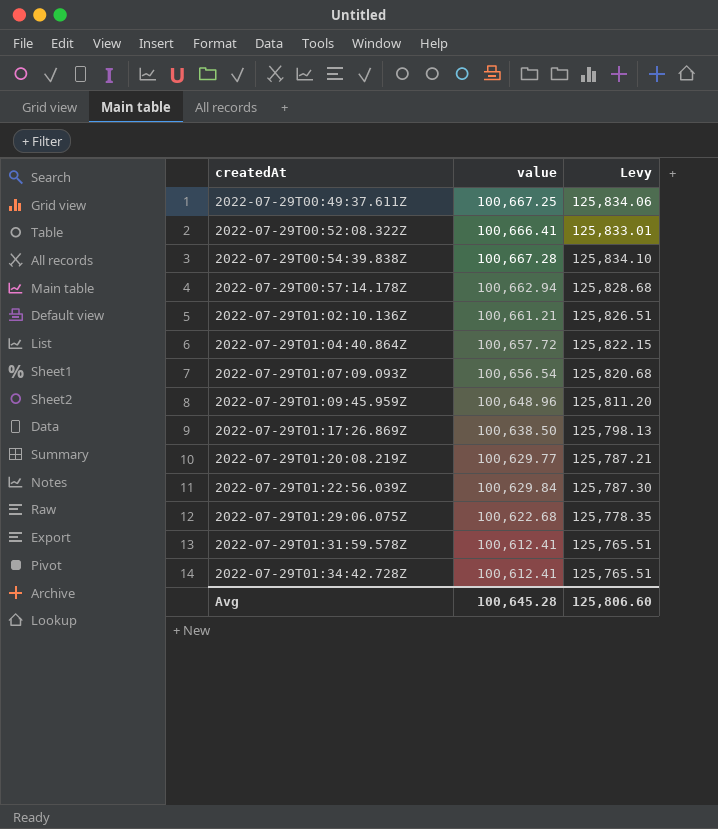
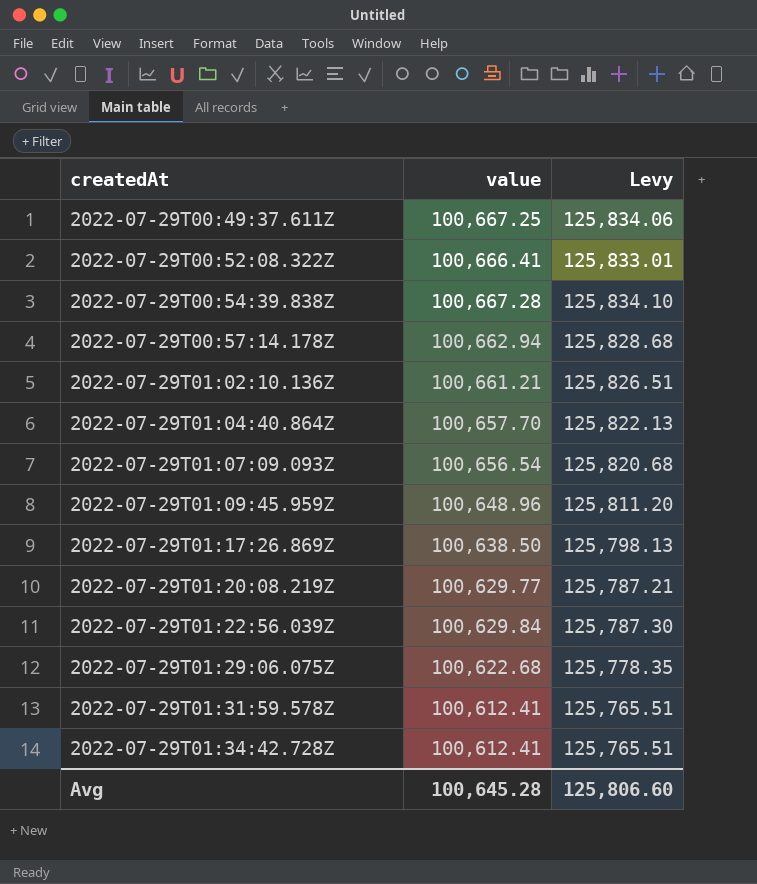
2022-07-29T01:04:40.864Z | value: 100,657.72 -> 100,657.70
2022-07-29T01:04:40.864Z | Levy: 125,822.15 -> 125,822.13

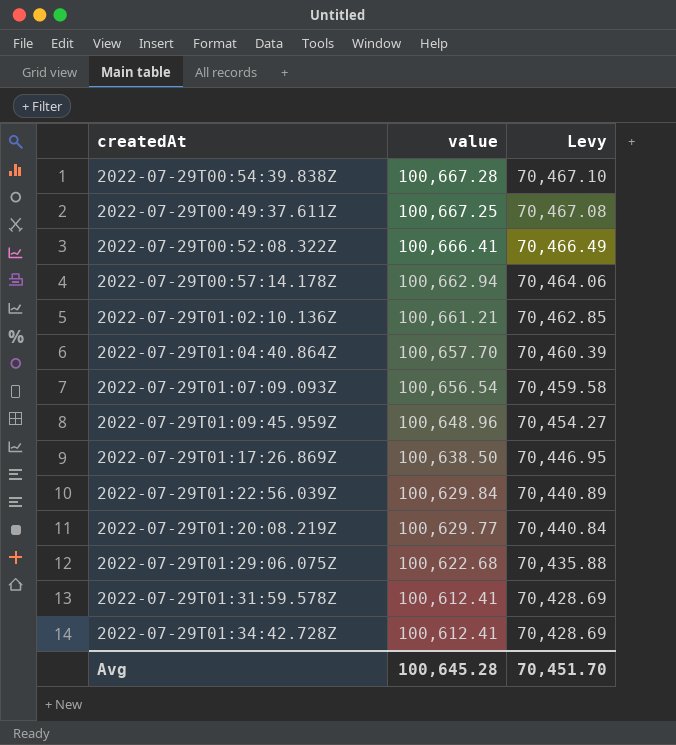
row order: createdAt ascending -> value descending
column Levy | formula: [value] * 1.25 -> [value] * 0.7
Avg | Levy: 125,806.60 -> 70,451.70

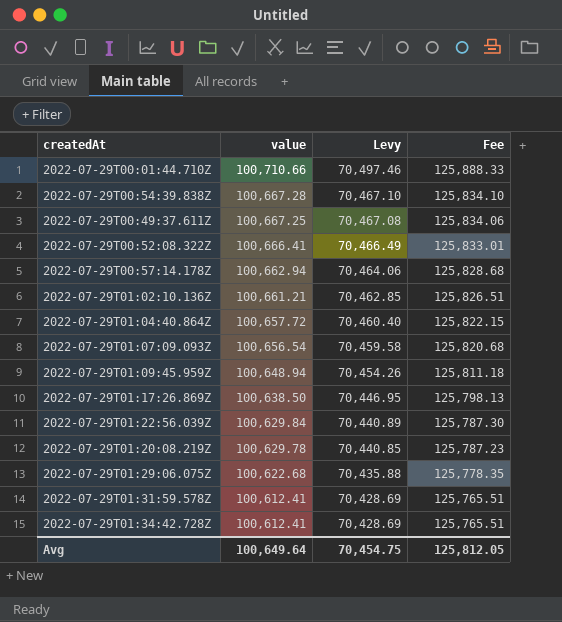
column Fee | formula: none -> [value] * 1.25
row 2022-07-29T00:01:44.710Z: none -> 100,710.66 | 70,497.46 | 125,888.33
2022-07-29T01:04:40.864Z | value: 100,657.70 -> 100,657.72
2022-07-29T01:04:40.864Z | Levy: 70,460.39 -> 70,460.40
2022-07-29T01:09:45.959Z | value: 100,648.96 -> 100,648.94
2022-07-29T01:09:45.959Z | Levy: 70,454.27 -> 70,454.26
2022-07-29T01:20:08.219Z | value: 100,629.77 -> 100,629.78
2022-07-29T01:20:08.219Z | Levy: 70,440.84 -> 70,440.85
Avg | value: 100,645.28 -> 100,649.64
Avg | Levy: 70,451.70 -> 70,454.75

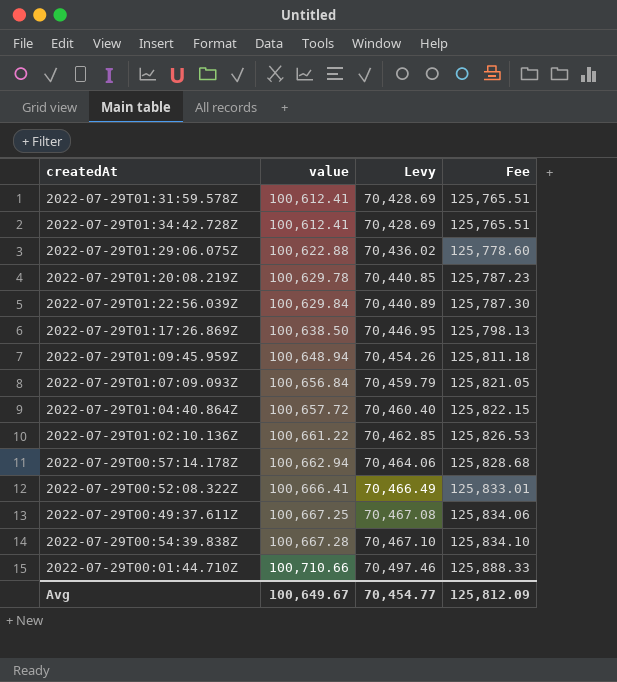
row order: value descending -> value ascending
2022-07-29T01:29:06.075Z | value: 100,622.68 -> 100,622.88
2022-07-29T01:29:06.075Z | Levy: 70,435.88 -> 70,436.02
2022-07-29T01:29:06.075Z | Fee: 125,778.35 -> 125,778.60
2022-07-29T01:07:09.093Z | value: 100,656.54 -> 100,656.84
2022-07-29T01:07:09.093Z | Levy: 70,459.58 -> 70,459.79
2022-07-29T01:07:09.093Z | Fee: 125,820.68 -> 125,821.05
2022-07-29T01:02:10.136Z | value: 100,661.21 -> 100,661.22
2022-07-29T01:02:10.136Z | Fee: 125,826.51 -> 125,826.53
Avg | value: 100,649.64 -> 100,649.67
Avg | Levy: 70,454.75 -> 70,454.77
Avg | Fee: 125,812.05 -> 125,812.09

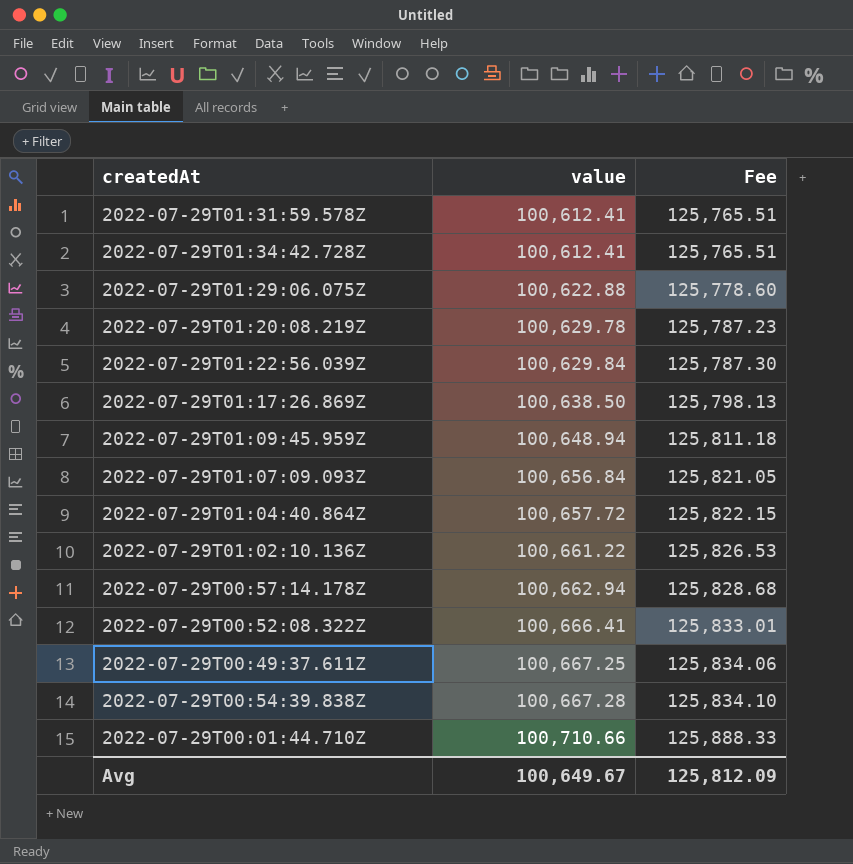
column Levy | formula: [value] * 0.7 -> none

